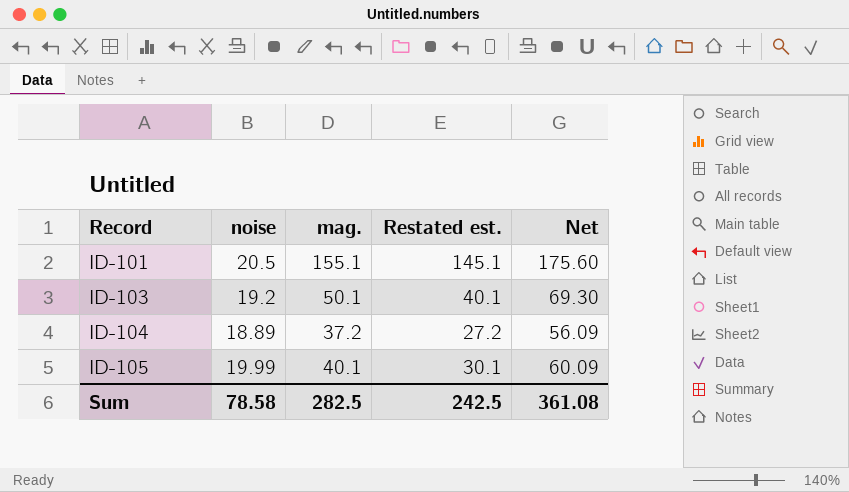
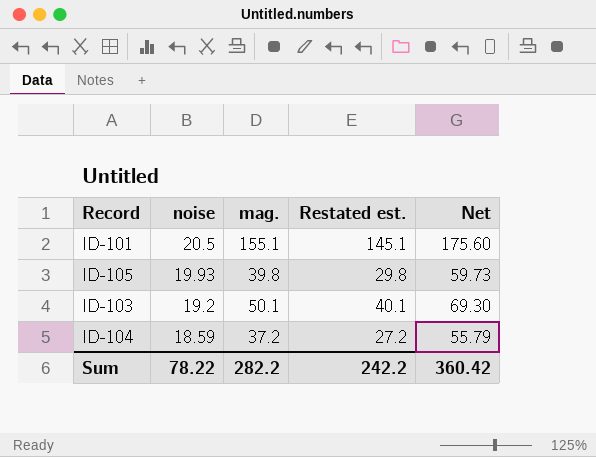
row order: Record ascending -> noise descending
ID-105 | noise: 19.99 -> 19.93
ID-105 | mag.: 40.1 -> 39.8
ID-105 | Restated est.: 30.1 -> 29.8
ID-105 | Net: 60.09 -> 59.73
ID-104 | noise: 18.89 -> 18.59
ID-104 | Net: 56.09 -> 55.79
Sum | noise: 78.58 -> 78.22
Sum | mag.: 282.5 -> 282.2
Sum | Restated est.: 242.5 -> 242.2
Sum | Net: 361.08 -> 360.42

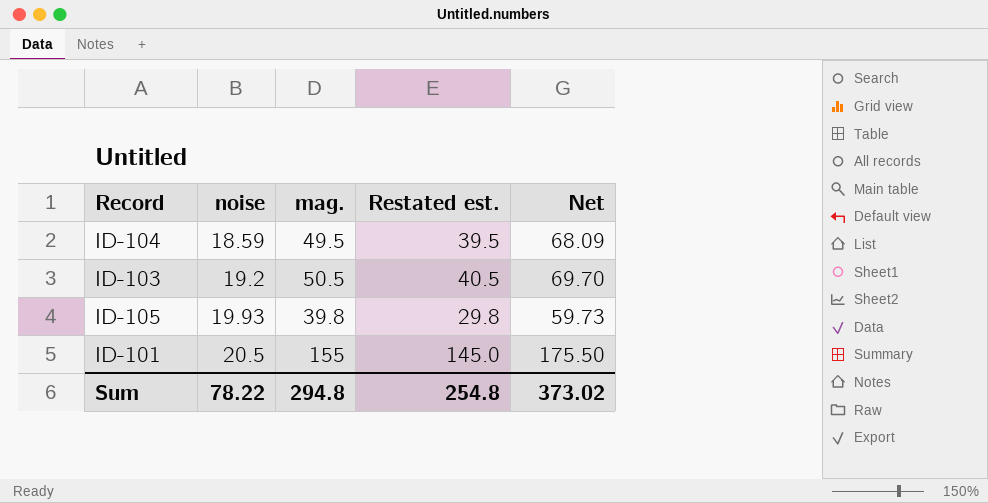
row order: noise descending -> noise ascending
ID-104 | mag.: 37.2 -> 49.5
ID-104 | Restated est.: 27.2 -> 39.5
ID-104 | Net: 55.79 -> 68.09
ID-103 | mag.: 50.1 -> 50.5
ID-103 | Restated est.: 40.1 -> 40.5
ID-103 | Net: 69.30 -> 69.70
ID-101 | mag.: 155.1 -> 155
ID-101 | Restated est.: 145.1 -> 145.0
ID-101 | Net: 175.60 -> 175.50
Sum | mag.: 282.2 -> 294.8
Sum | Restated est.: 242.2 -> 254.8
Sum | Net: 360.42 -> 373.02

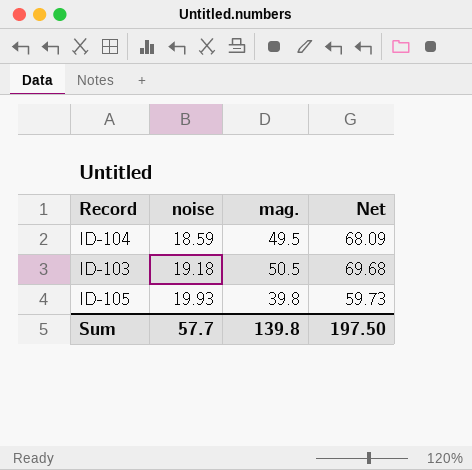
column Restated est. | formula: [mag.] - 10 -> none
row ID-101: 20.5 | 155 | 145.0 | 175.50 -> none
ID-103 | noise: 19.2 -> 19.18
ID-103 | Net: 69.70 -> 69.68
Sum | noise: 78.22 -> 57.7
Sum | mag.: 294.8 -> 139.8
Sum | Net: 373.02 -> 197.50

